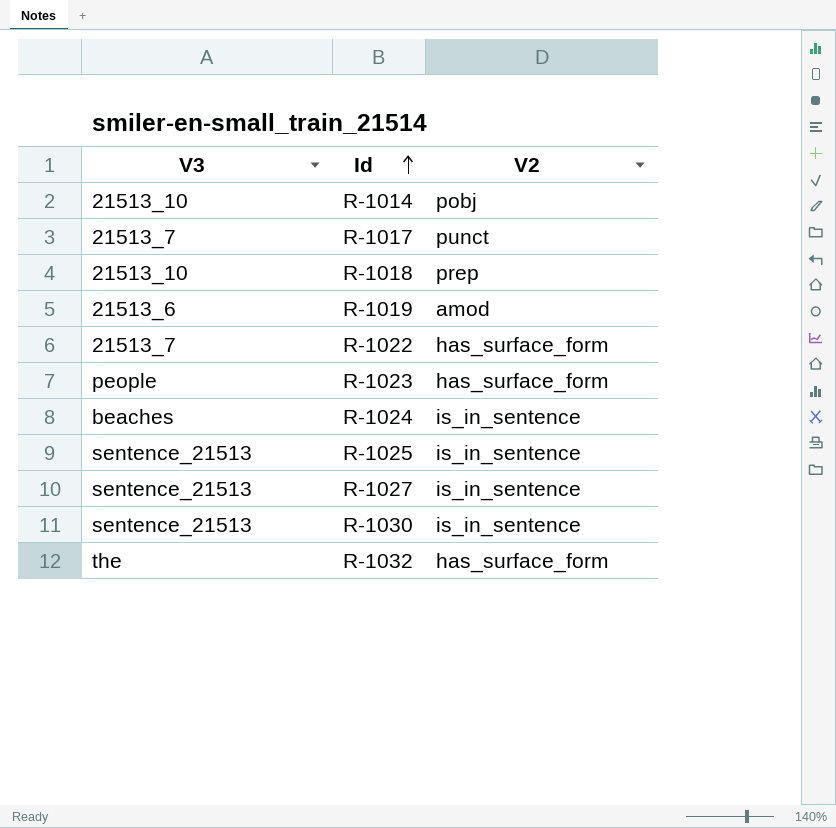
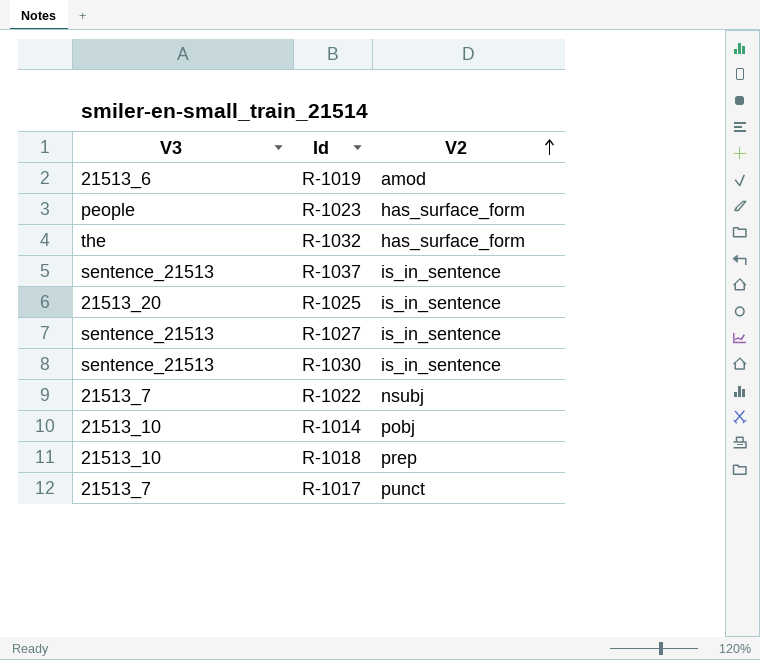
row order: Id ascending -> V2 ascending
row R-1024: beaches | is_in_sentence -> none
row R-1037: none -> sentence_21513 | is_in_sentence
R-1025 | V3: sentence_21513 -> 21513_20
R-1022 | V2: has_surface_form -> nsubj

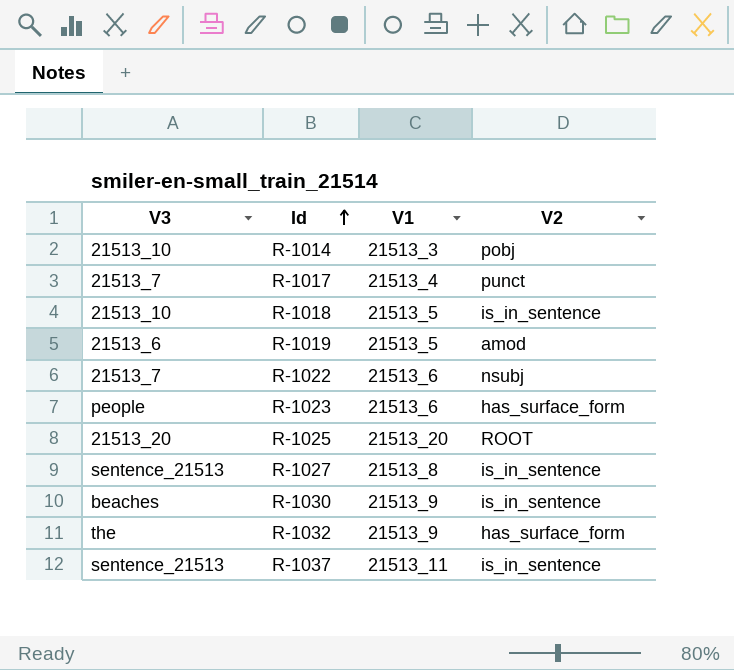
row order: V2 ascending -> Id ascending
column V1 | position: none -> 3
R-1018 | V2: prep -> is_in_sentence
R-1025 | V2: is_in_sentence -> ROOT
R-1030 | V3: sentence_21513 -> beaches

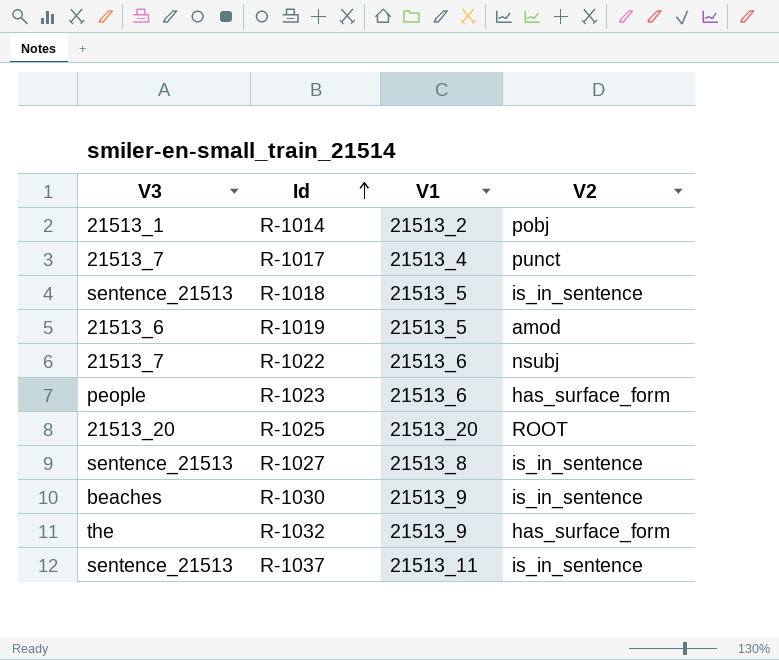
R-1014 | V3: 21513_10 -> 21513_1
R-1014 | V1: 21513_3 -> 21513_2
R-1018 | V3: 21513_10 -> sentence_21513

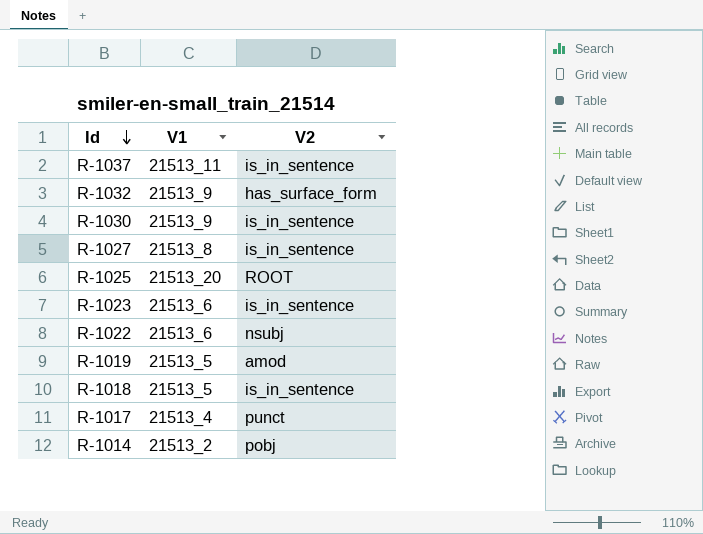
row order: Id ascending -> Id descending
column V3 | position: 1 -> none
R-1023 | V2: has_surface_form -> is_in_sentence

